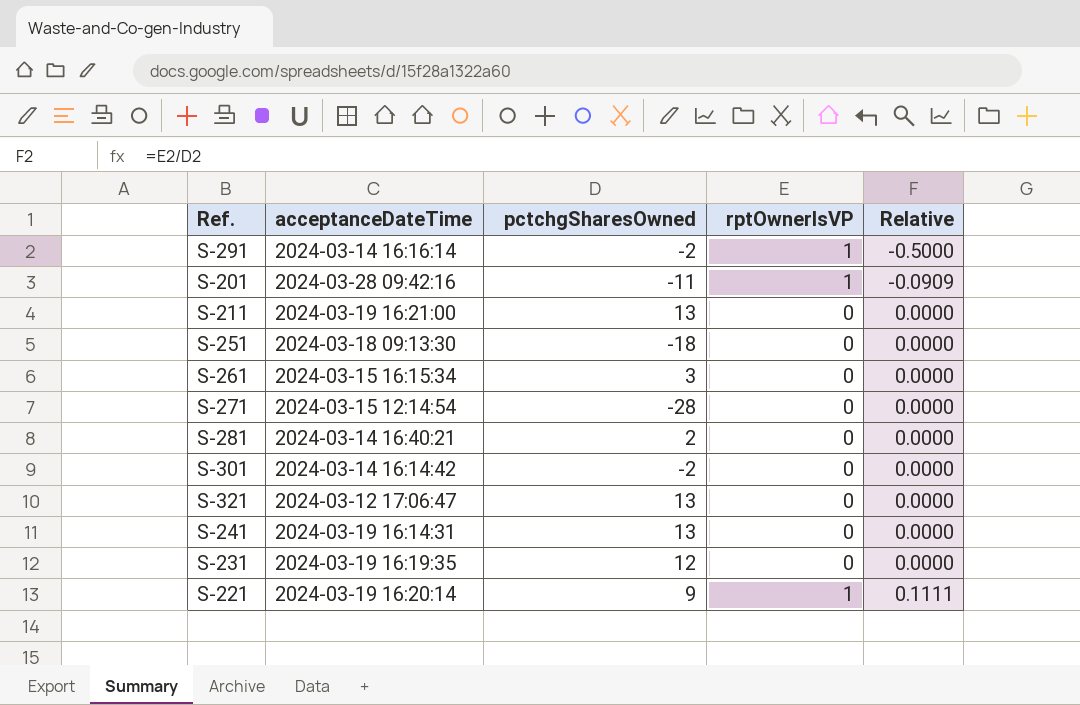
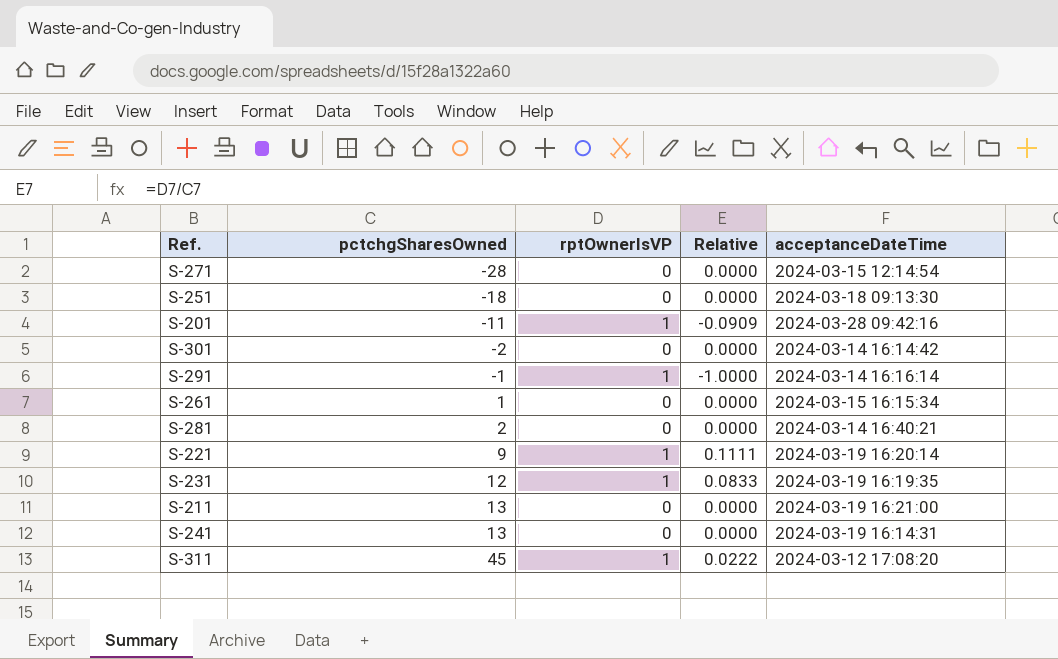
row order: Relative ascending -> pctchgSharesOwned ascending
column acceptanceDateTime | position: 2 -> 5
row S-321: 2024-03-12 17:06:47 | 13 | 0 | 0.0000 -> none
S-291 | pctchgSharesOwned: -2 -> -1
S-291 | Relative: -0.5000 -> -1.0000
S-261 | pctchgSharesOwned: 3 -> 1
S-231 | rptOwnerIsVP: 0 -> 1
S-231 | Relative: 0.0000 -> 0.0833
row S-311: none -> 45 | 1 | 0.0222 | 2024-03-12 17:08:20

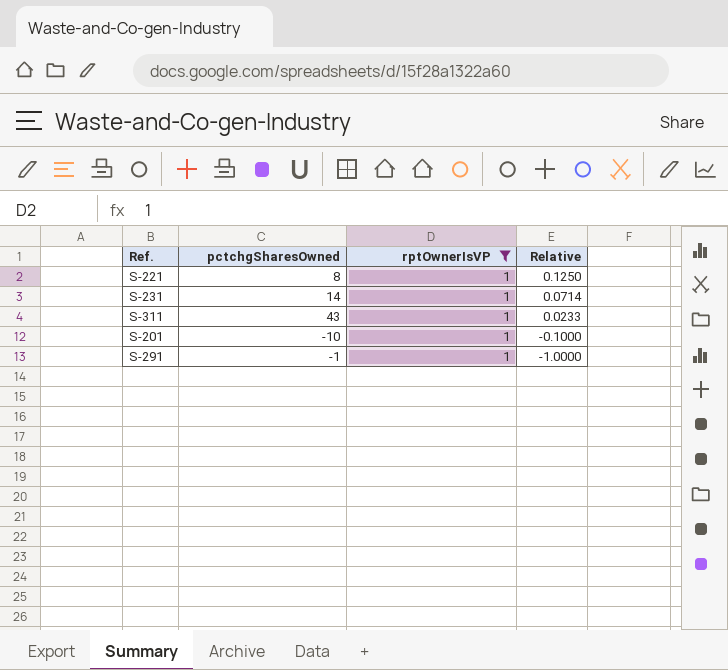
filter: none -> rptOwnerIsVP = 1
row order: pctchgSharesOwned ascending -> Relative descending
column acceptanceDateTime | position: 5 -> none
S-221 | pctchgSharesOwned: 9 -> 8
S-221 | Relative: 0.1111 -> 0.1250
S-231 | pctchgSharesOwned: 12 -> 14
S-231 | Relative: 0.0833 -> 0.0714
S-311 | pctchgSharesOwned: 45 -> 43
S-311 | Relative: 0.0222 -> 0.0233
S-201 | pctchgSharesOwned: -11 -> -10
S-201 | Relative: -0.0909 -> -0.1000

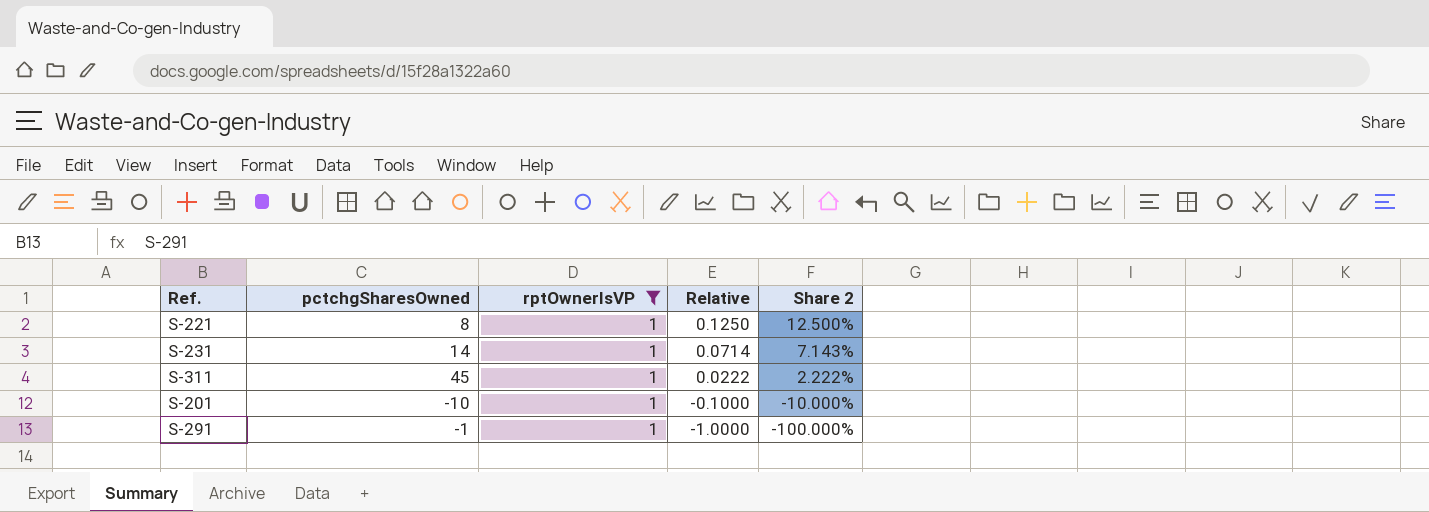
column Share 2 | formula: none -> [rptOwnerIsVP] / [pctchgSharesOwned]
S-311 | pctchgSharesOwned: 43 -> 45
S-311 | Relative: 0.0233 -> 0.0222

